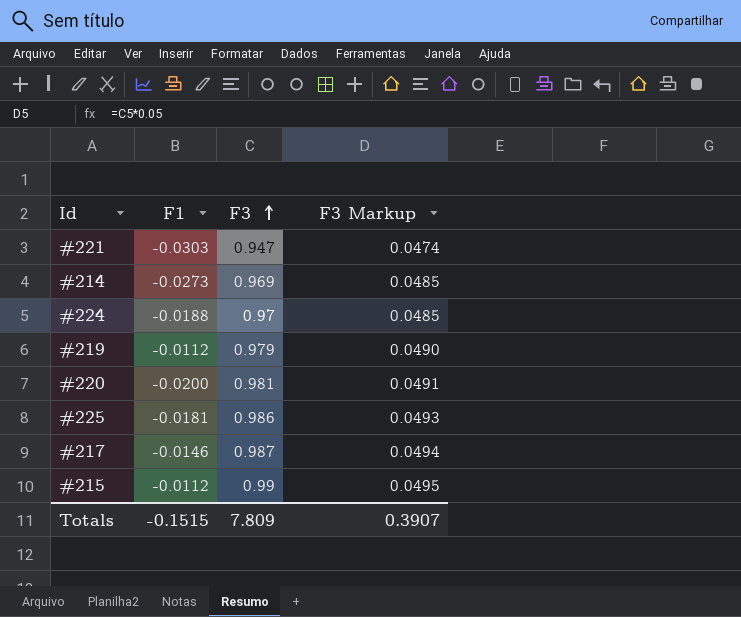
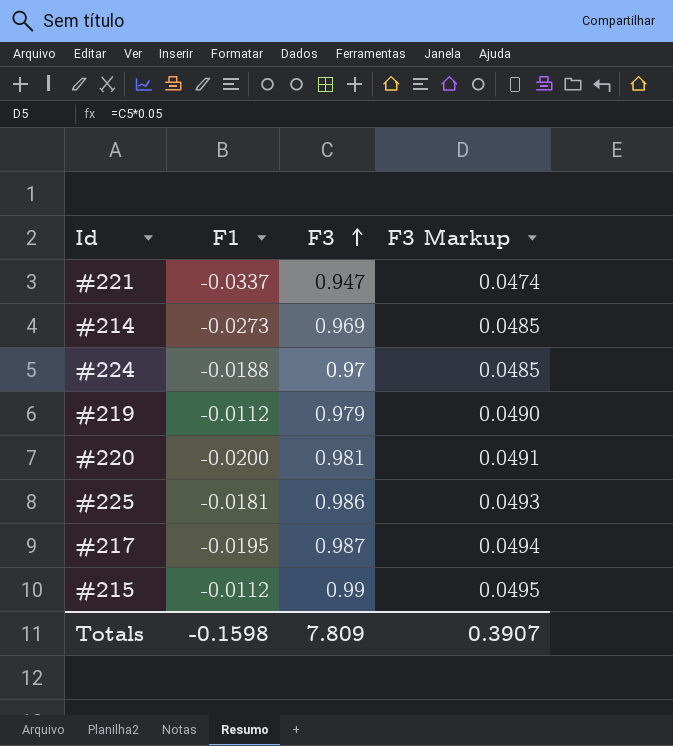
#221 | F1: -0.0303 -> -0.0337
#217 | F1: -0.0146 -> -0.0195
Totals | F1: -0.1515 -> -0.1598

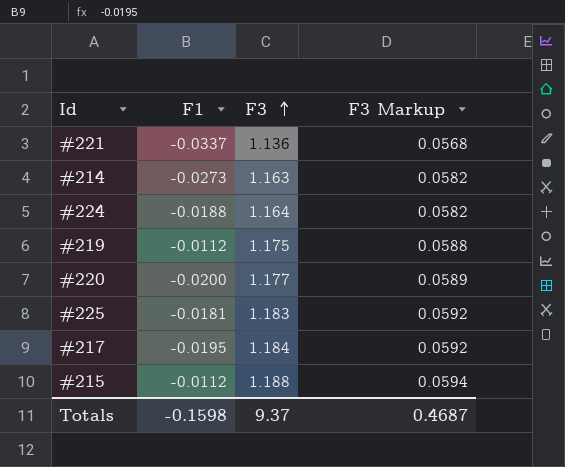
#221 | F3: 0.947 -> 1.136
#221 | F3 Markup: 0.0474 -> 0.0568
#214 | F3: 0.969 -> 1.163
#214 | F3 Markup: 0.0485 -> 0.0582
#224 | F3: 0.97 -> 1.164
#224 | F3 Markup: 0.0485 -> 0.0582
#219 | F3: 0.979 -> 1.175
#219 | F3 Markup: 0.0490 -> 0.0588
#220 | F3: 0.981 -> 1.177
#220 | F3 Markup: 0.0491 -> 0.0589
#225 | F3: 0.986 -> 1.183
#225 | F3 Markup: 0.0493 -> 0.0592
#217 | F3: 0.987 -> 1.184
#217 | F3 Markup: 0.0494 -> 0.0592
#215 | F3: 0.99 -> 1.188
#215 | F3 Markup: 0.0495 -> 0.0594
Totals | F3: 7.809 -> 9.37
Totals | F3 Markup: 0.3907 -> 0.4687

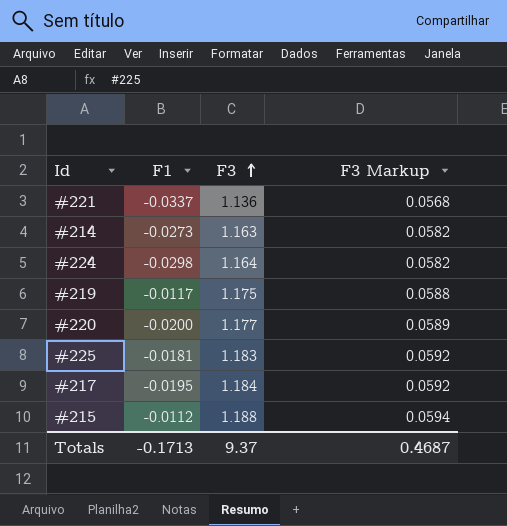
#224 | F1: -0.0188 -> -0.0298
#219 | F1: -0.0112 -> -0.0117
Totals | F1: -0.1598 -> -0.1713

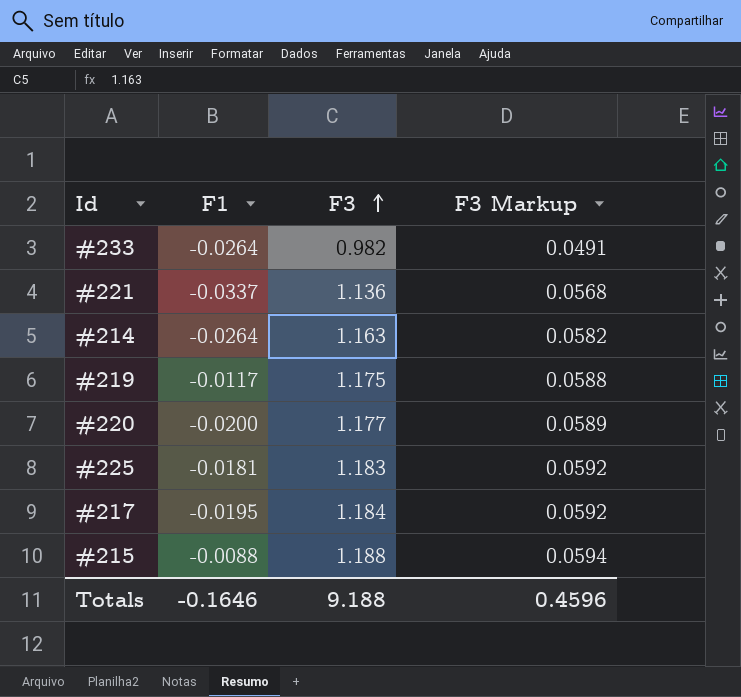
row #224: -0.0298 | 1.164 | 0.0582 -> none
row #233: none -> -0.0264 | 0.982 | 0.0491
#214 | F1: -0.0273 -> -0.0264
#215 | F1: -0.0112 -> -0.0088
Totals | F1: -0.1713 -> -0.1646
Totals | F3: 9.37 -> 9.188
Totals | F3 Markup: 0.4687 -> 0.4596

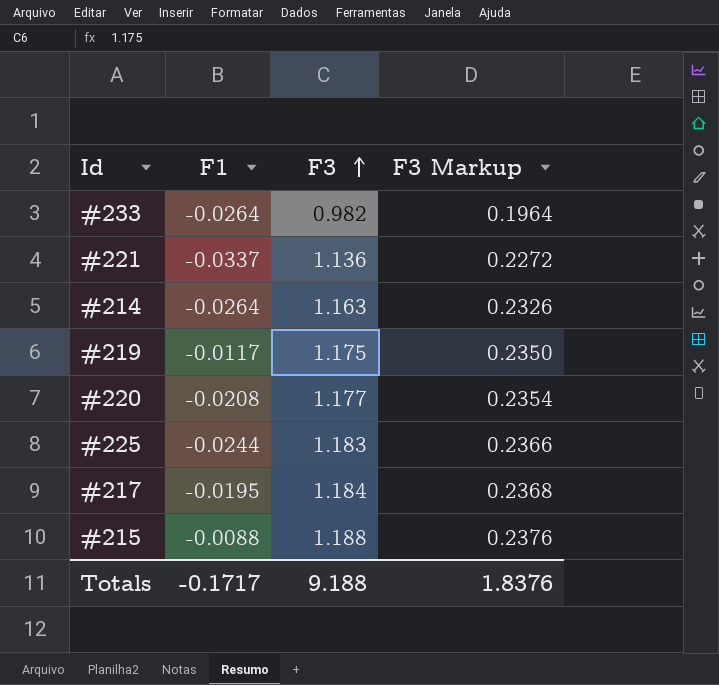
column F3 Markup | formula: [F3] * 0.05 -> [F3] * 0.2
#220 | F1: -0.0200 -> -0.0208
#225 | F1: -0.0181 -> -0.0244
Totals | F1: -0.1646 -> -0.1717
Totals | F3 Markup: 0.4596 -> 1.8376

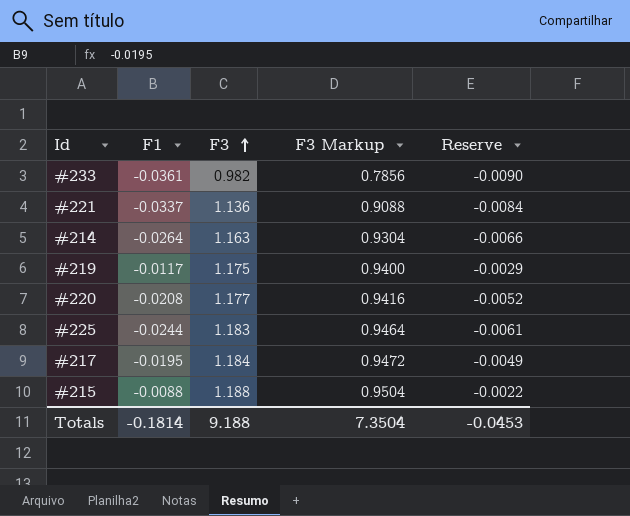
column F3 Markup | formula: [F3] * 0.2 -> [F3] * 0.8
column Reserve | formula: none -> [F1] * 0.25
#233 | F1: -0.0264 -> -0.0361
Totals | F1: -0.1717 -> -0.1814
Totals | F3 Markup: 1.8376 -> 7.3504

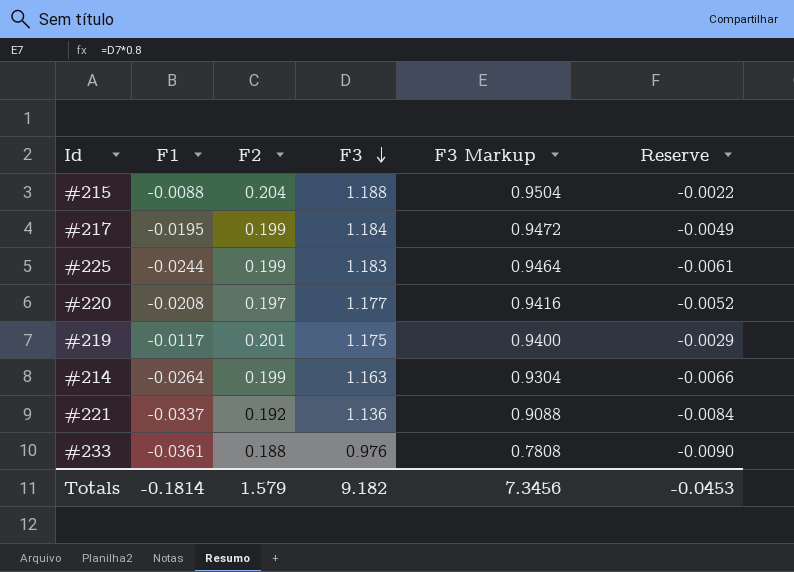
row order: F3 ascending -> F3 descending
column F2 | position: none -> 3
#233 | F3: 0.982 -> 0.976
#233 | F3 Markup: 0.7856 -> 0.7808
Totals | F3: 9.188 -> 9.182
Totals | F3 Markup: 7.3504 -> 7.3456

